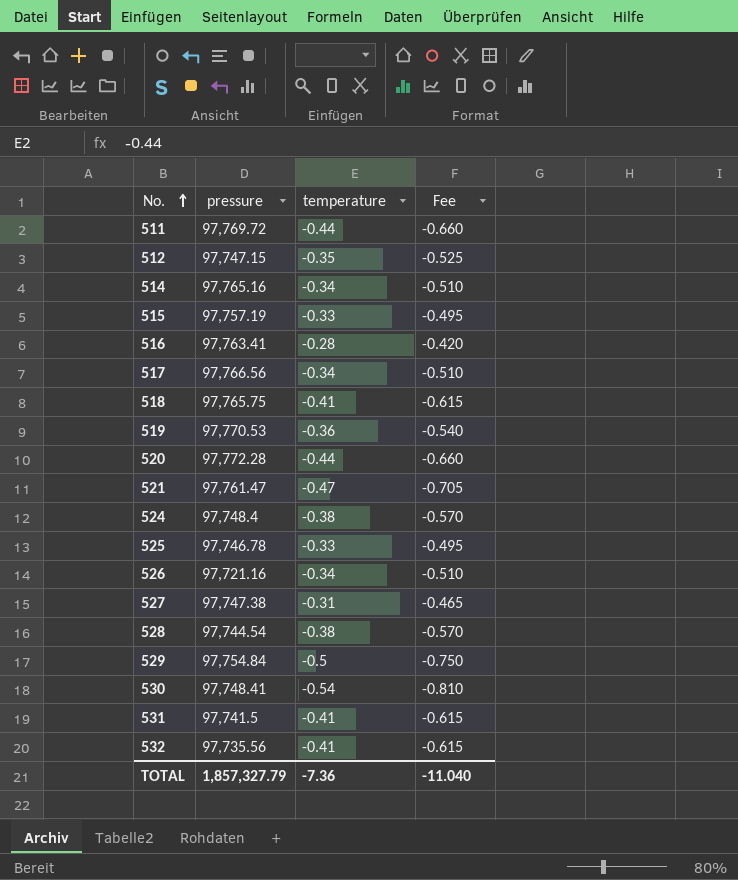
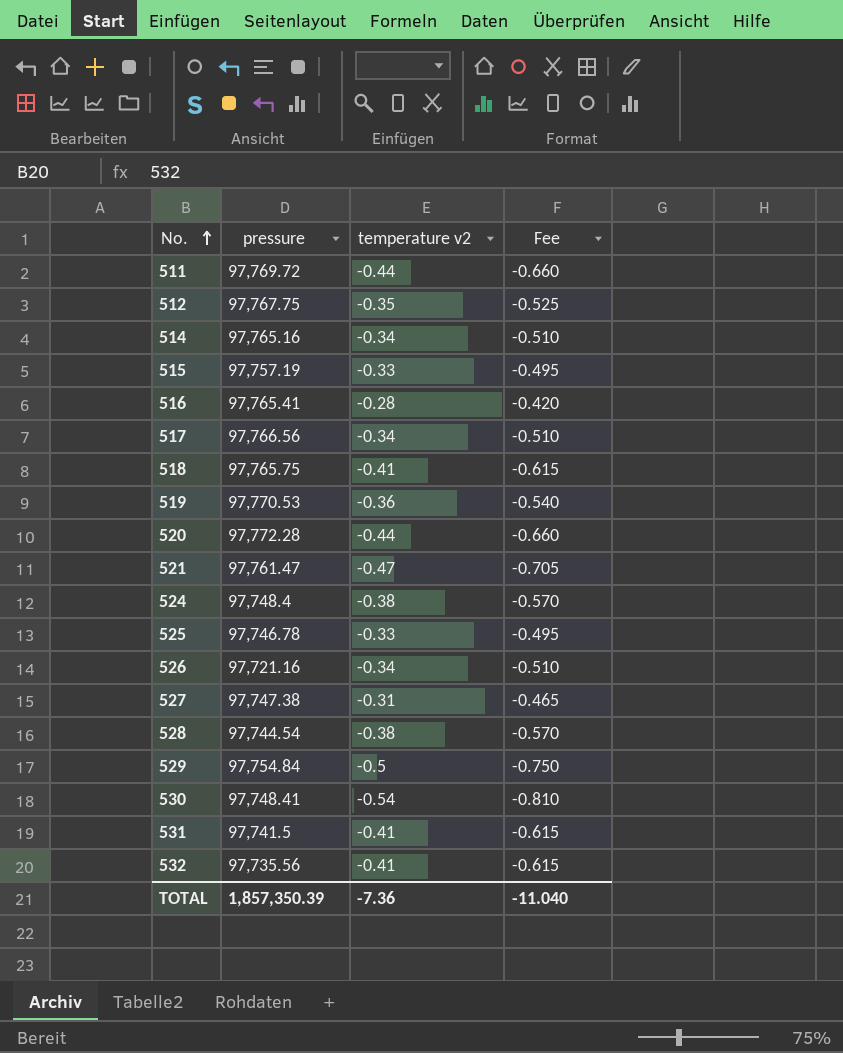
column name: temperature -> temperature v2
512 | pressure: 97,747.15 -> 97,767.75
516 | pressure: 97,763.41 -> 97,765.41
TOTAL | pressure: 1,857,327.79 -> 1,857,350.39

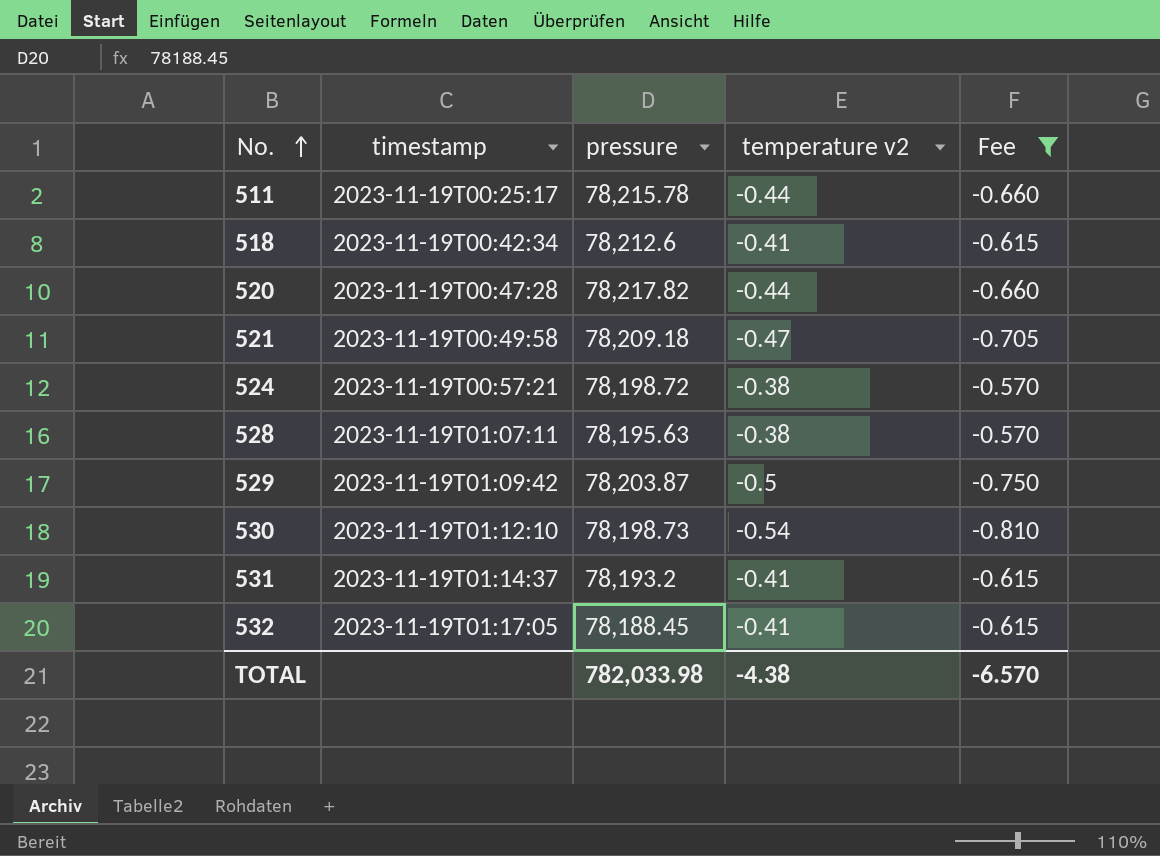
filter: none -> Fee <= -0.570
column timestamp | position: none -> 2
511 | pressure: 97,769.72 -> 78,215.78
518 | pressure: 97,765.75 -> 78,212.6
520 | pressure: 97,772.28 -> 78,217.82
521 | pressure: 97,761.47 -> 78,209.18
524 | pressure: 97,748.4 -> 78,198.72
528 | pressure: 97,744.54 -> 78,195.63
529 | pressure: 97,754.84 -> 78,203.87
530 | pressure: 97,748.41 -> 78,198.73
531 | pressure: 97,741.5 -> 78,193.2
532 | pressure: 97,735.56 -> 78,188.45
TOTAL | pressure: 1,857,350.39 -> 782,033.98
TOTAL | temperature v2: -7.36 -> -4.38
TOTAL | Fee: -11.040 -> -6.570

